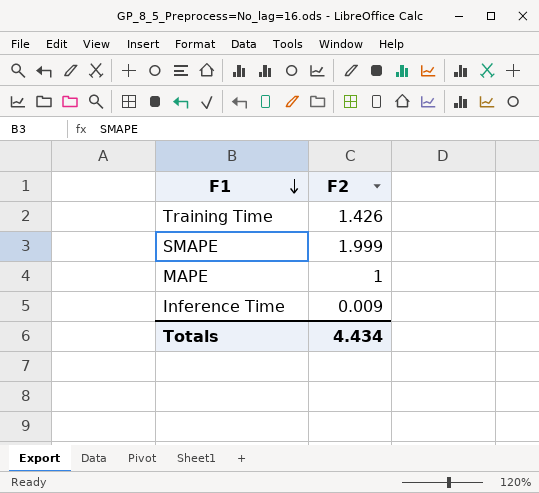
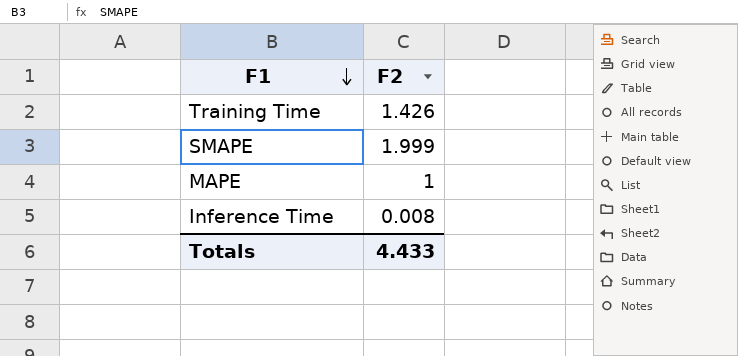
Inference Time | F2: 0.009 -> 0.008
Totals | F2: 4.434 -> 4.433

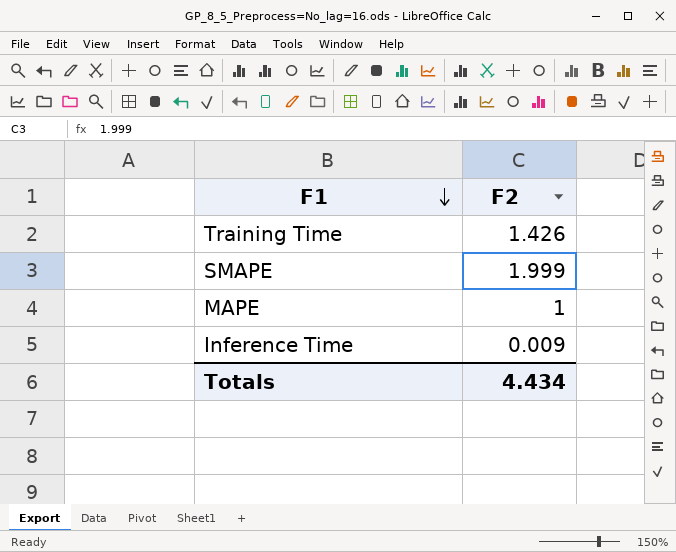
Inference Time | F2: 0.008 -> 0.009
Totals | F2: 4.433 -> 4.434

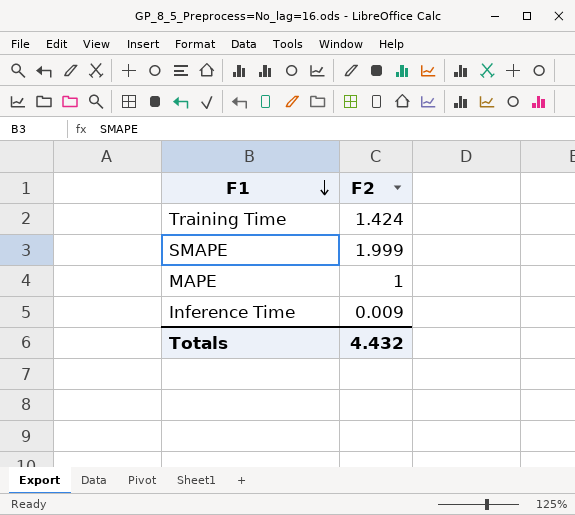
Training Time | F2: 1.426 -> 1.424
Totals | F2: 4.434 -> 4.432

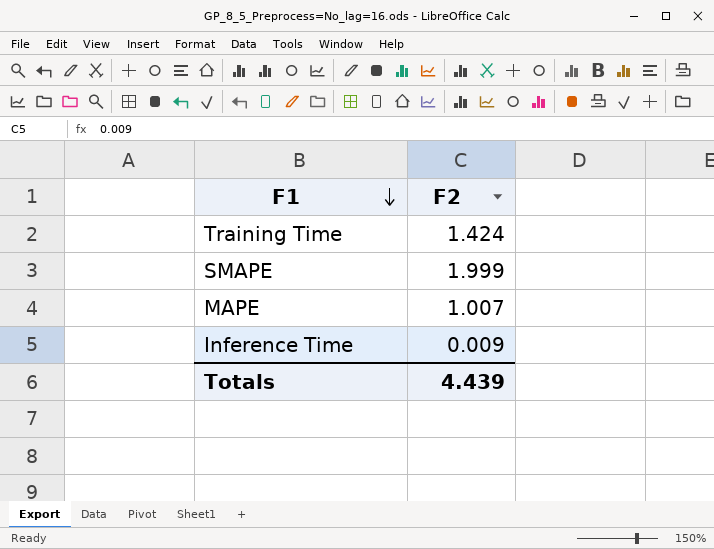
MAPE | F2: 1 -> 1.007
Totals | F2: 4.432 -> 4.439

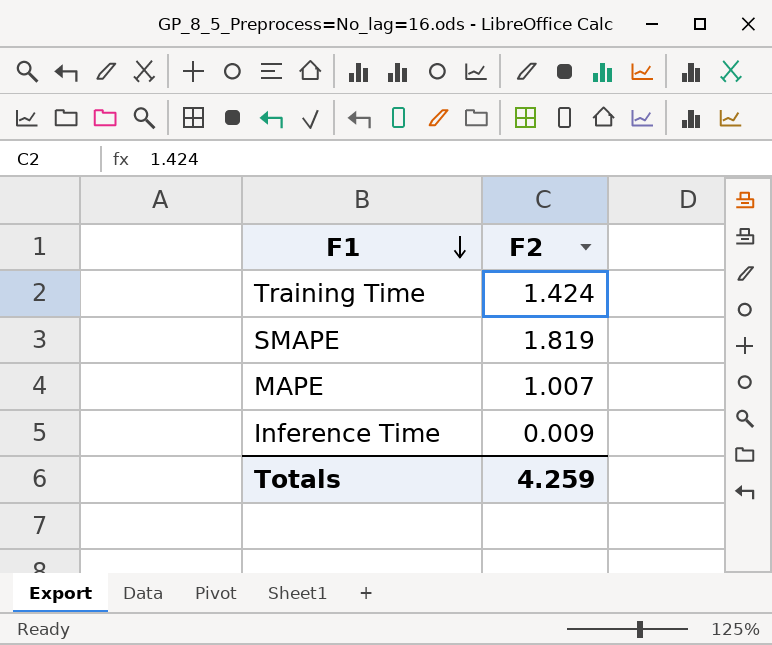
SMAPE | F2: 1.999 -> 1.819
Totals | F2: 4.439 -> 4.259

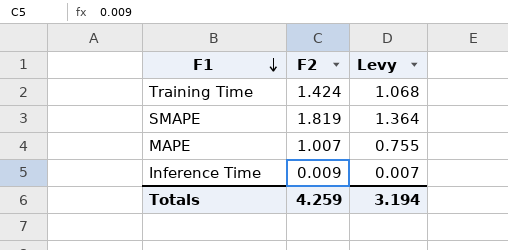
column Levy | formula: none -> [F2] * 0.75

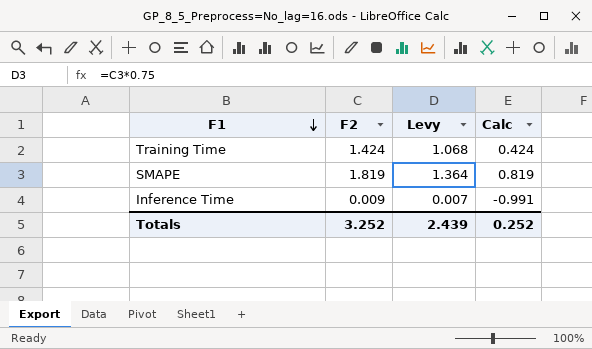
column Calc | formula: none -> [F2] - 1
row MAPE: 1.007 | 0.755 -> none
Totals | F2: 4.259 -> 3.252
Totals | Levy: 3.194 -> 2.439

